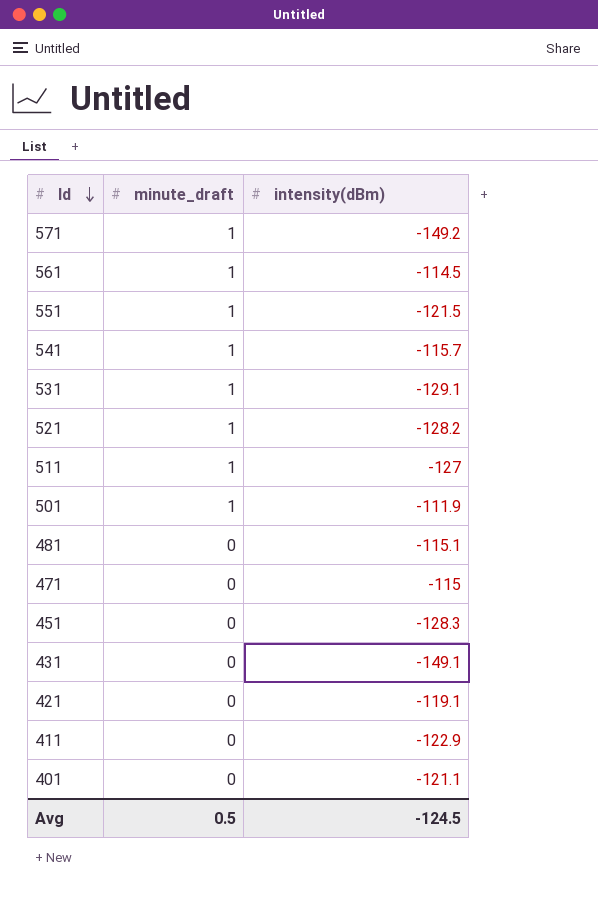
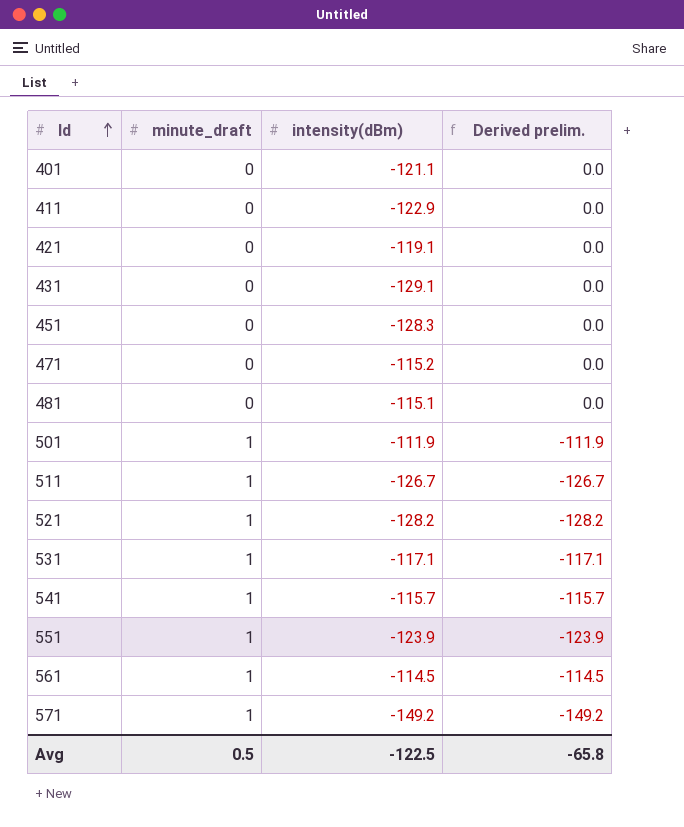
row order: Id descending -> Id ascending
column Derived prelim. | formula: none -> [minute_draft] * [intensity(dBm)]
431 | intensity(dBm): -149.1 -> -129.1
471 | intensity(dBm): -115 -> -115.2
511 | intensity(dBm): -127 -> -126.7
531 | intensity(dBm): -129.1 -> -117.1
551 | intensity(dBm): -121.5 -> -123.9
Avg | intensity(dBm): -124.5 -> -122.5

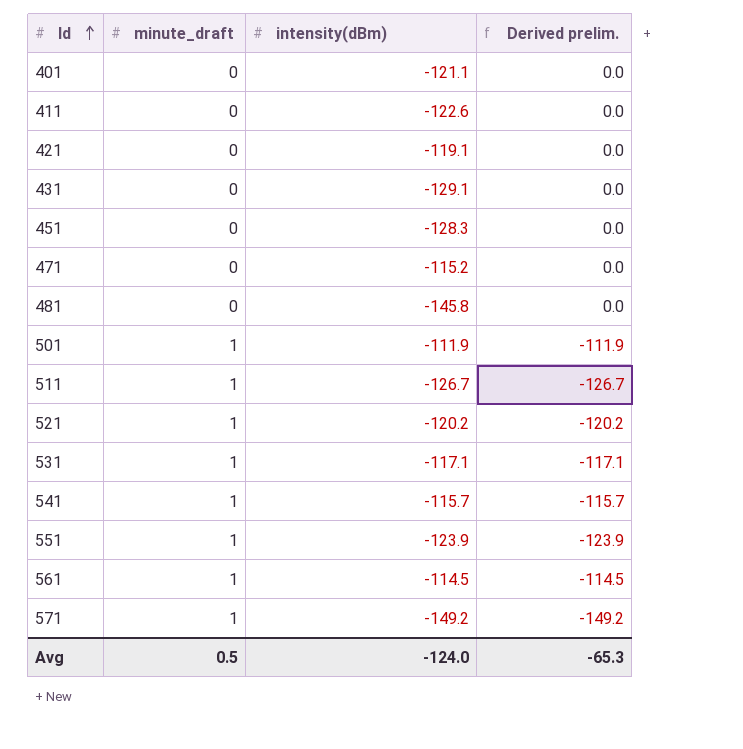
411 | intensity(dBm): -122.9 -> -122.6
481 | intensity(dBm): -115.1 -> -145.8
521 | intensity(dBm): -128.2 -> -120.2
521 | Derived prelim.: -128.2 -> -120.2
Avg | intensity(dBm): -122.5 -> -124.0
Avg | Derived prelim.: -65.8 -> -65.3

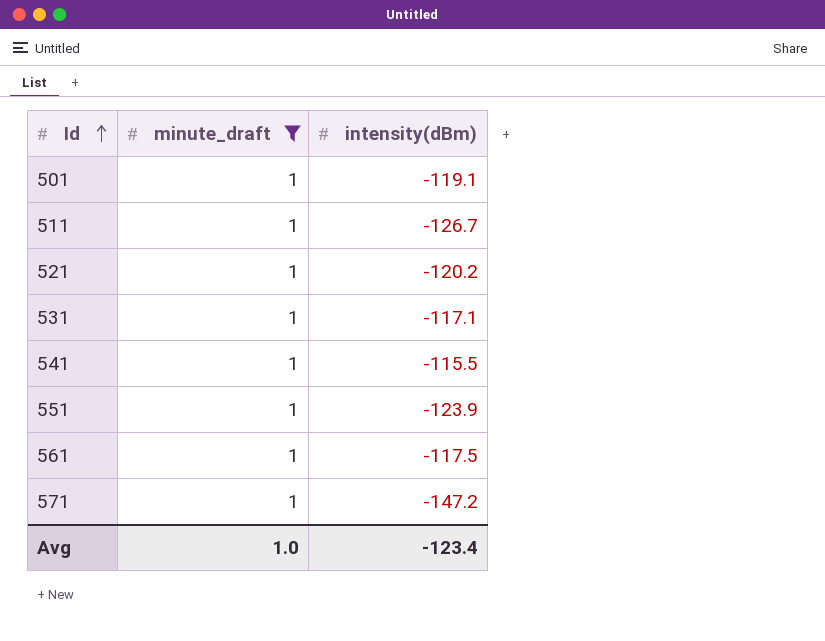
filter: none -> minute_draft = 1
column Derived prelim. | formula: [minute_draft] * [intensity(dBm)] -> none
501 | intensity(dBm): -111.9 -> -119.1
541 | intensity(dBm): -115.7 -> -115.5
561 | intensity(dBm): -114.5 -> -117.5
571 | intensity(dBm): -149.2 -> -147.2
Avg | minute_draft: 0.5 -> 1.0
Avg | intensity(dBm): -124.0 -> -123.4

